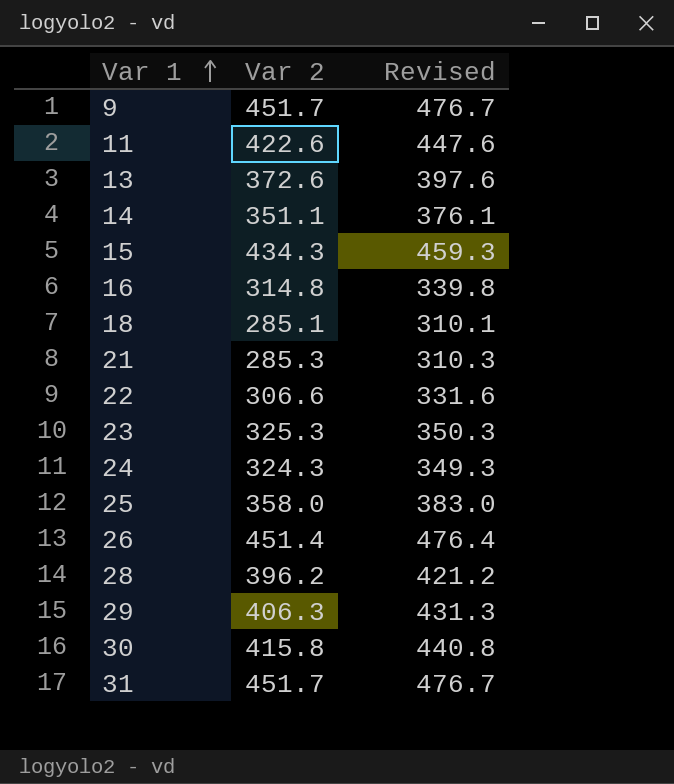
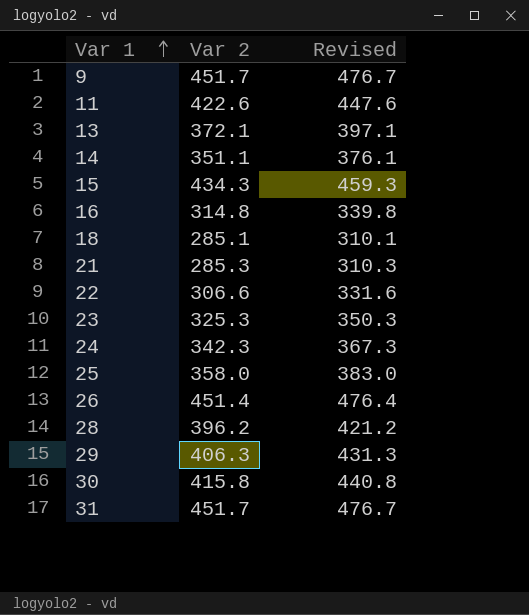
13 | Var 2: 372.6 -> 372.1
13 | Revised: 397.6 -> 397.1
24 | Var 2: 324.3 -> 342.3
24 | Revised: 349.3 -> 367.3

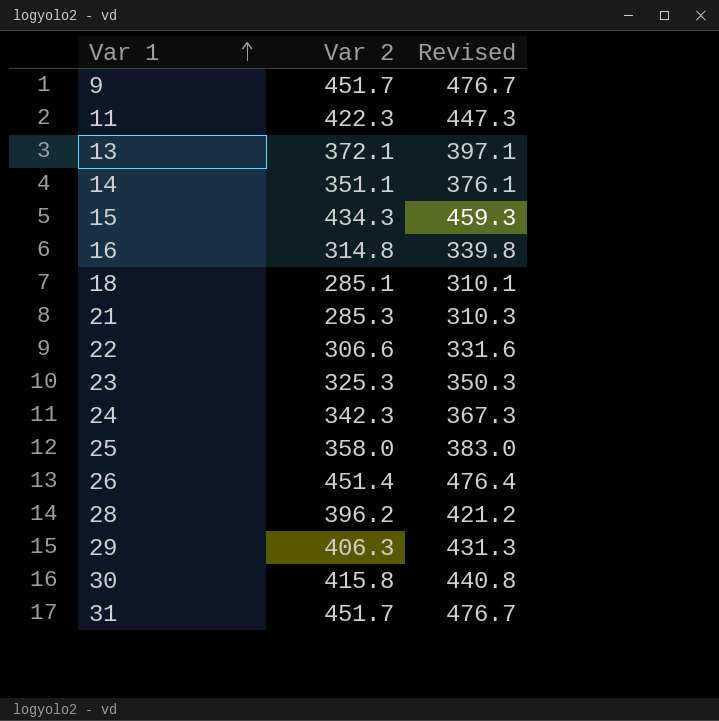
11 | Var 2: 422.6 -> 422.3
11 | Revised: 447.6 -> 447.3

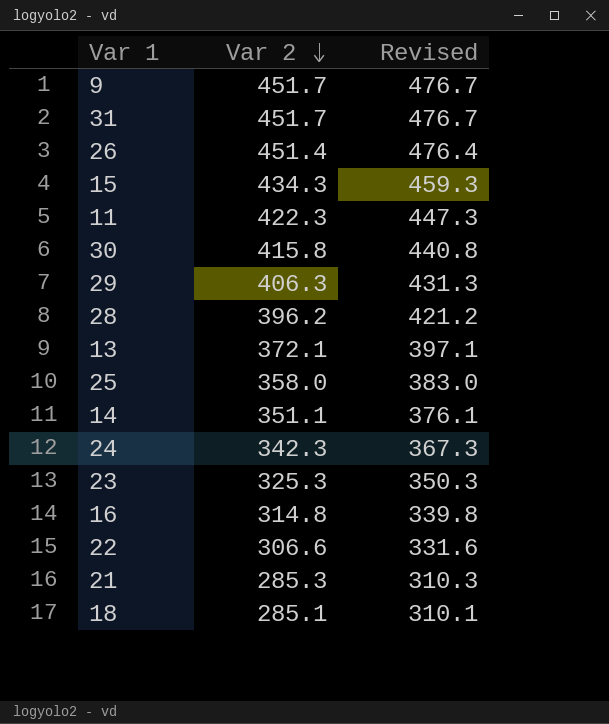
row order: Var 1 ascending -> Var 2 descending

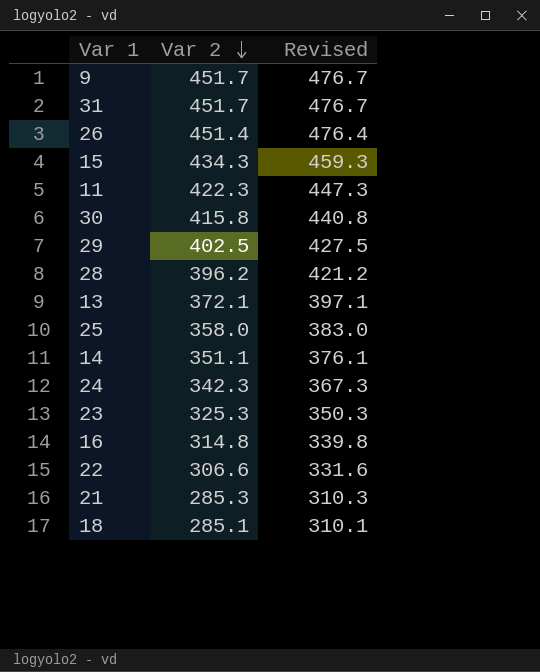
29 | Var 2: 406.3 -> 402.5
29 | Revised: 431.3 -> 427.5

